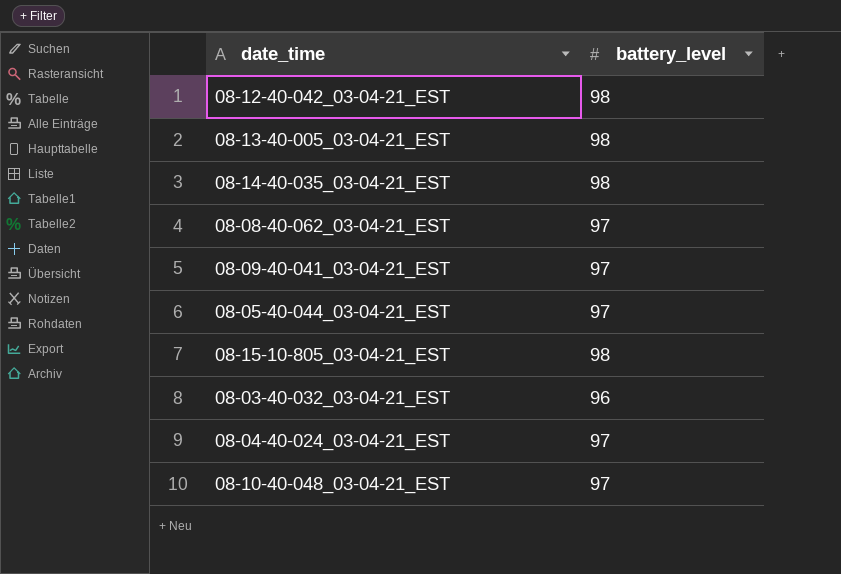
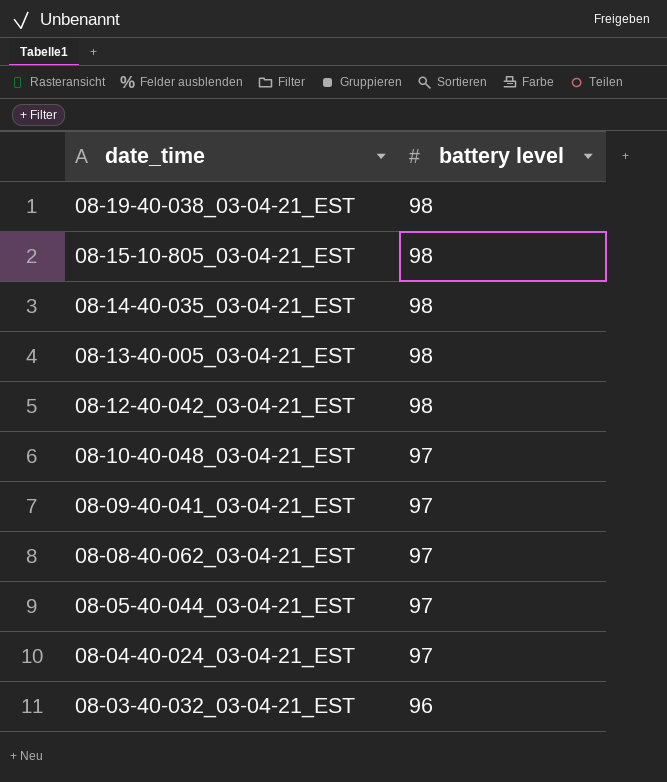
row order: none -> date_time descending
column name: battery_level -> battery level
row 08-19-40-038_03-04-21_EST: none -> 98

